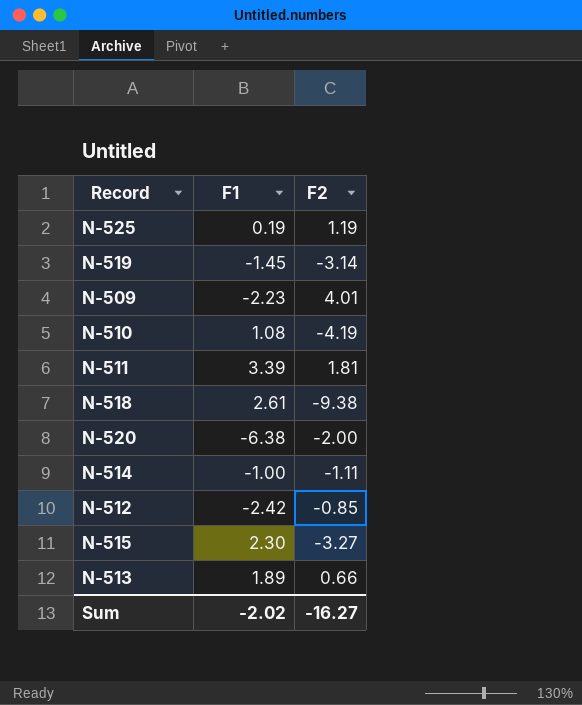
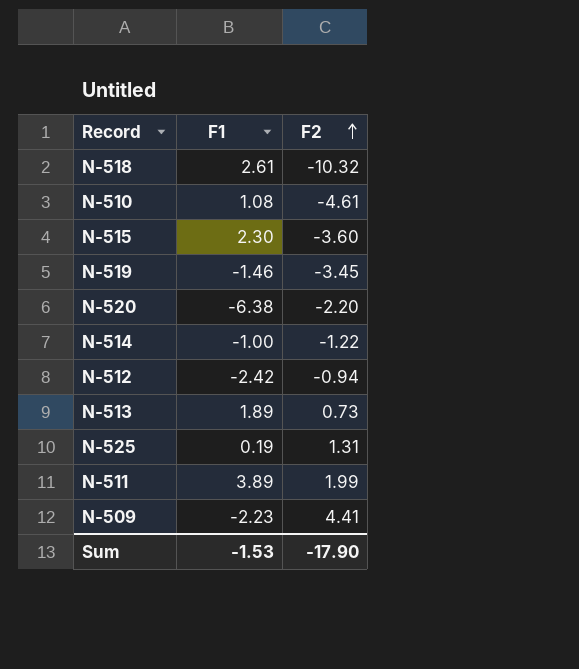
row order: none -> F2 ascending
N-518 | F2: -9.38 -> -10.32
N-510 | F2: -4.19 -> -4.61
N-515 | F2: -3.27 -> -3.60
N-519 | F1: -1.45 -> -1.46
N-519 | F2: -3.14 -> -3.45
N-520 | F2: -2.00 -> -2.20
N-514 | F2: -1.11 -> -1.22
N-512 | F2: -0.85 -> -0.94
N-513 | F2: 0.66 -> 0.73
N-525 | F2: 1.19 -> 1.31
N-511 | F1: 3.39 -> 3.89
N-511 | F2: 1.81 -> 1.99
N-509 | F2: 4.01 -> 4.41
Sum | F1: -2.02 -> -1.53
Sum | F2: -16.27 -> -17.90

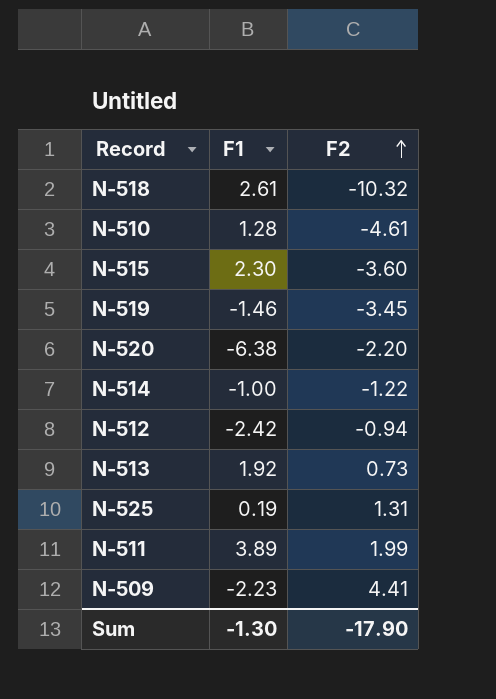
N-510 | F1: 1.08 -> 1.28
N-513 | F1: 1.89 -> 1.92
Sum | F1: -1.53 -> -1.30

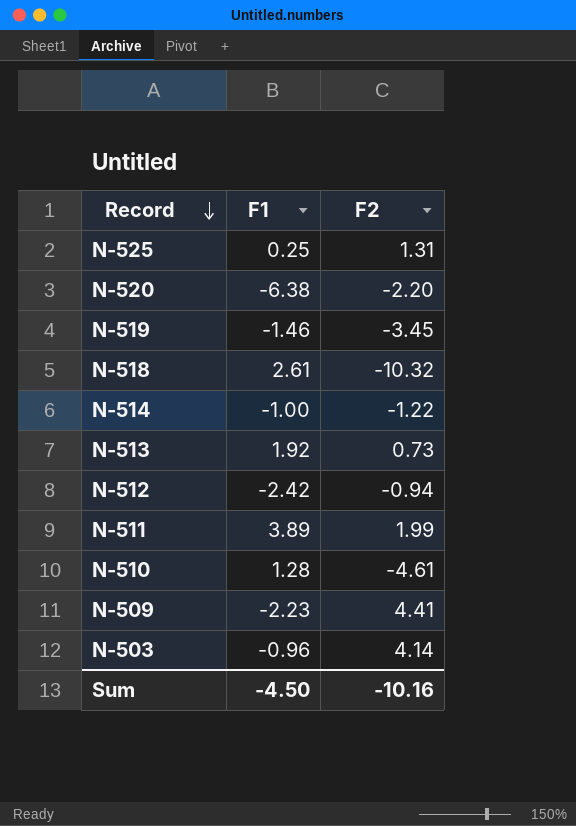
row order: F2 ascending -> Record descending
row N-515: 2.30 | -3.60 -> none
N-525 | F1: 0.19 -> 0.25
row N-503: none -> -0.96 | 4.14
Sum | F1: -1.30 -> -4.50
Sum | F2: -17.90 -> -10.16

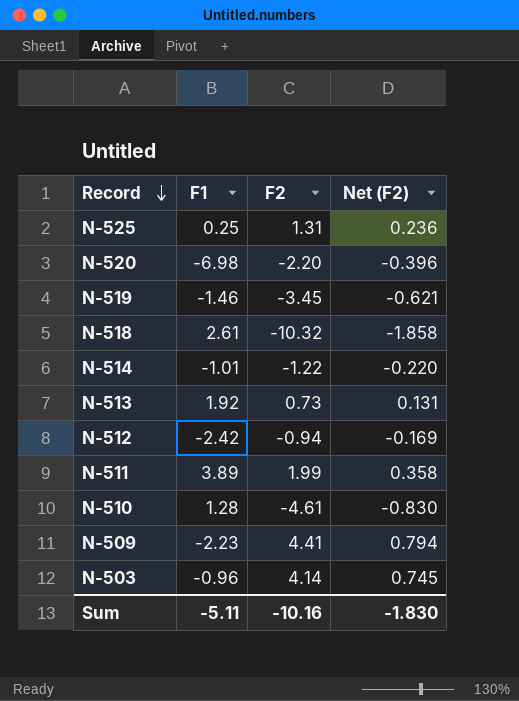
column Net (F2) | formula: none -> [F2] * 0.18
N-520 | F1: -6.38 -> -6.98
N-514 | F1: -1.00 -> -1.01
Sum | F1: -4.50 -> -5.11

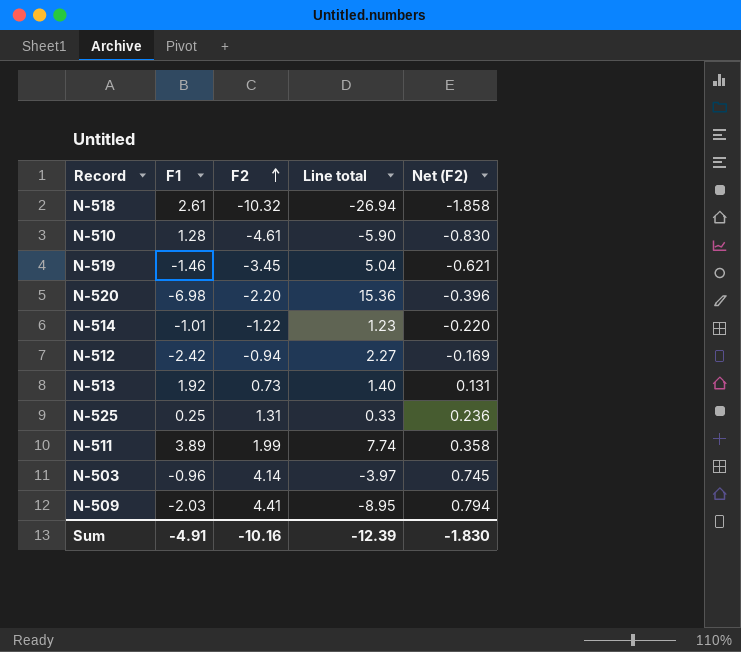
row order: Record descending -> F2 ascending
column Line total | formula: none -> [F1] * [F2]
N-509 | F1: -2.23 -> -2.03
Sum | F1: -5.11 -> -4.91

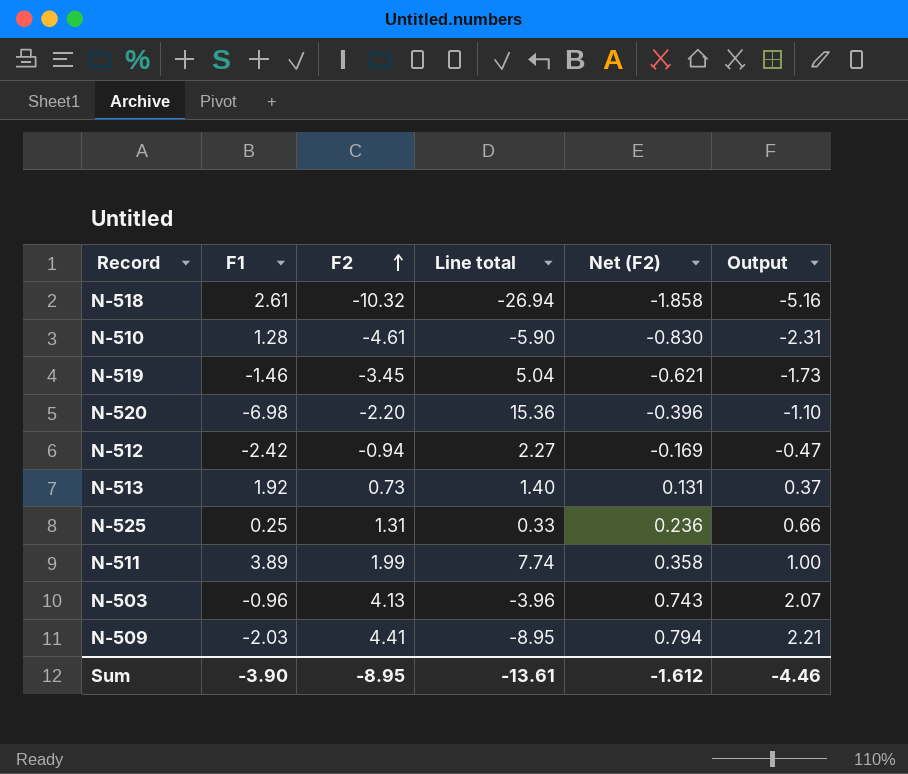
column Output | formula: none -> [F2] * 0.5
row N-514: -1.01 | -1.22 | 1.23 | -0.220 -> none
N-503 | F2: 4.14 -> 4.13
N-503 | Line total: -3.97 -> -3.96
N-503 | Net (F2): 0.745 -> 0.743
Sum | F1: -4.91 -> -3.90
Sum | F2: -10.16 -> -8.95
Sum | Line total: -12.39 -> -13.61
Sum | Net (F2): -1.830 -> -1.612

